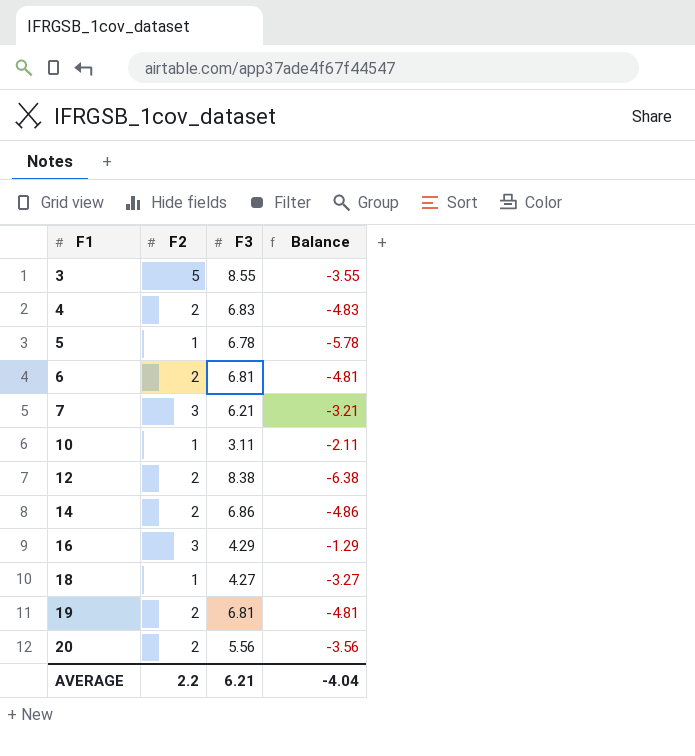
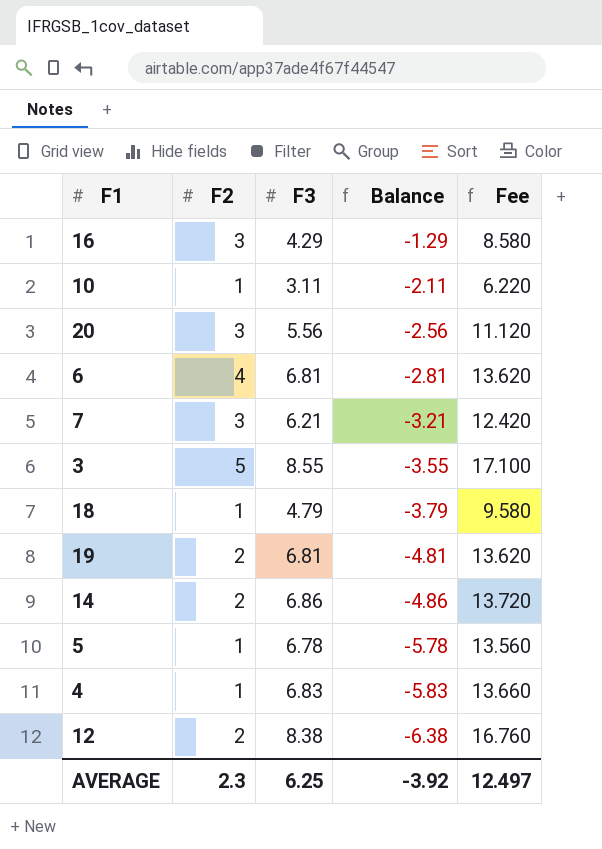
row order: F1 ascending -> Balance descending
column Fee | formula: none -> [F3] * 2
20 | F2: 2 -> 3
20 | Balance: -3.56 -> -2.56
6 | F2: 2 -> 4
6 | Balance: -4.81 -> -2.81
18 | F3: 4.27 -> 4.79
18 | Balance: -3.27 -> -3.79
4 | F2: 2 -> 1
4 | Balance: -4.83 -> -5.83
AVERAGE | F2: 2.2 -> 2.3
AVERAGE | F3: 6.21 -> 6.25
AVERAGE | Balance: -4.04 -> -3.92

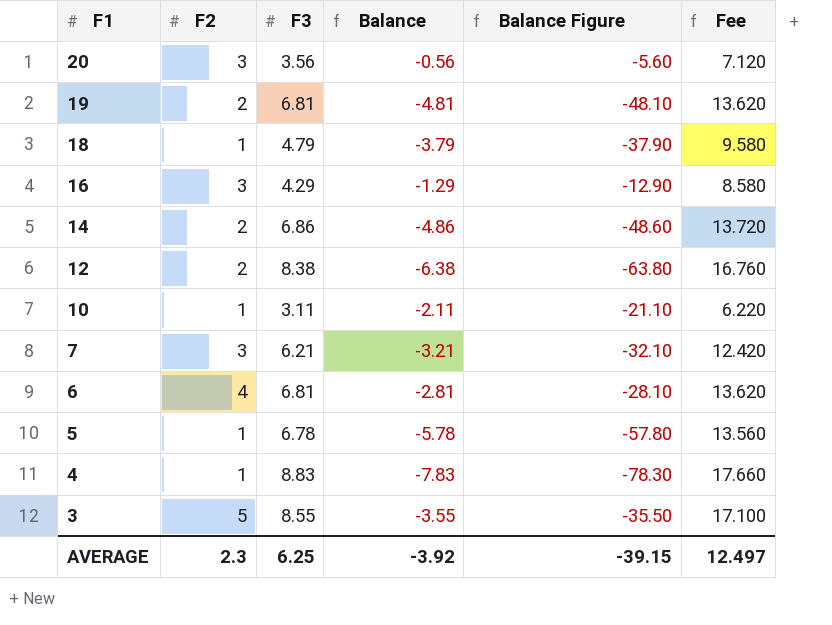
row order: Balance descending -> F1 descending
column Balance Figure | formula: none -> [Balance] * 10
20 | F3: 5.56 -> 3.56
20 | Balance: -2.56 -> -0.56
20 | Fee: 11.120 -> 7.120
4 | F3: 6.83 -> 8.83
4 | Balance: -5.83 -> -7.83
4 | Fee: 13.660 -> 17.660

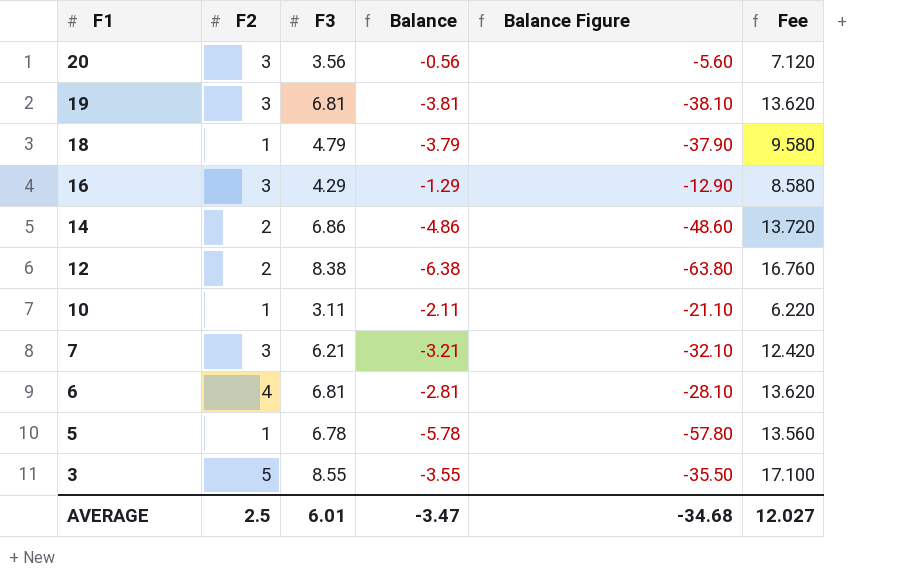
row 4: 1 | 8.83 | -7.83 | -78.30 | 17.660 -> none
19 | F2: 2 -> 3
19 | Balance: -4.81 -> -3.81
19 | Balance Figure: -48.10 -> -38.10
AVERAGE | F2: 2.3 -> 2.5
AVERAGE | F3: 6.25 -> 6.01
AVERAGE | Balance: -3.92 -> -3.47
AVERAGE | Balance Figure: -39.15 -> -34.68
AVERAGE | Fee: 12.497 -> 12.027

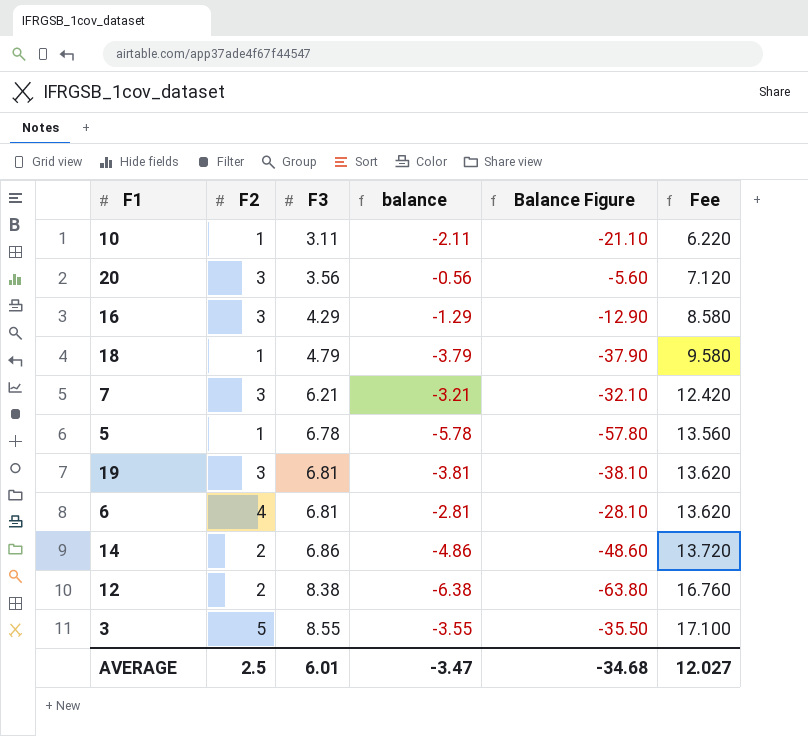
row order: F1 descending -> F3 ascending
column name: Balance -> balance

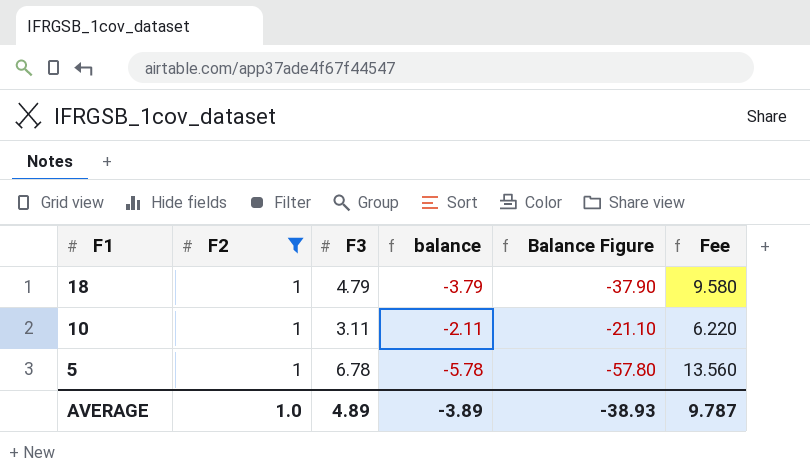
filter: none -> F2 = 1
row order: F3 ascending -> F1 descending
AVERAGE | F2: 2.5 -> 1.0
AVERAGE | F3: 6.01 -> 4.89
AVERAGE | balance: -3.47 -> -3.89
AVERAGE | Balance Figure: -34.68 -> -38.93
AVERAGE | Fee: 12.027 -> 9.787

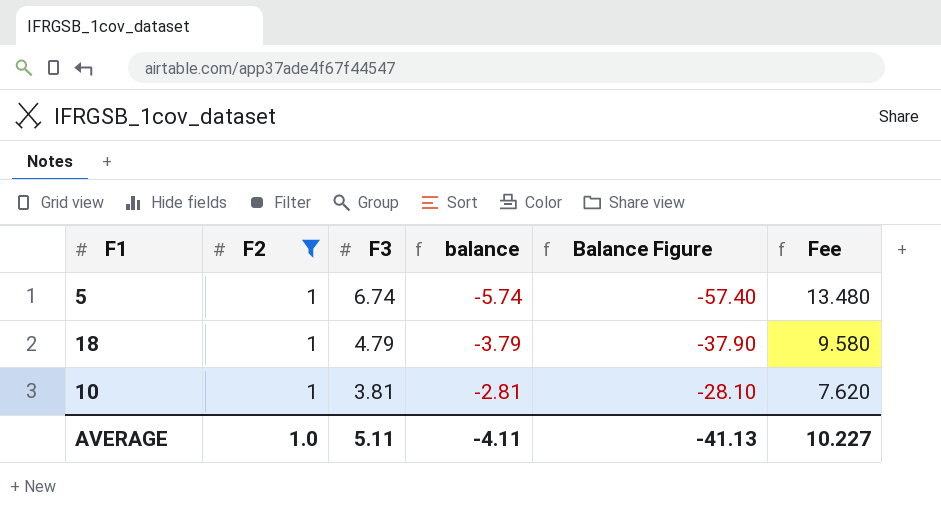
row order: F1 descending -> F3 descending
5 | F3: 6.78 -> 6.74
5 | balance: -5.78 -> -5.74
5 | Balance Figure: -57.80 -> -57.40
5 | Fee: 13.560 -> 13.480
10 | F3: 3.11 -> 3.81
10 | balance: -2.11 -> -2.81
10 | Balance Figure: -21.10 -> -28.10
10 | Fee: 6.220 -> 7.620
AVERAGE | F3: 4.89 -> 5.11
AVERAGE | balance: -3.89 -> -4.11
AVERAGE | Balance Figure: -38.93 -> -41.13
AVERAGE | Fee: 9.787 -> 10.227

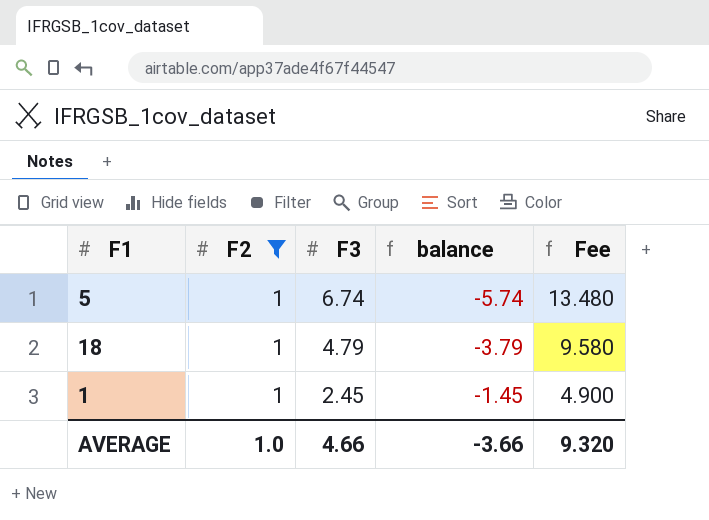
column Balance Figure | formula: [balance] * 10 -> none
row 10: 1 | 3.81 | -2.81 | -28.10 | 7.620 -> none
row 1: none -> 1 | 2.45 | -1.45 | 4.900
AVERAGE | F3: 5.11 -> 4.66
AVERAGE | balance: -4.11 -> -3.66
AVERAGE | Fee: 10.227 -> 9.320

